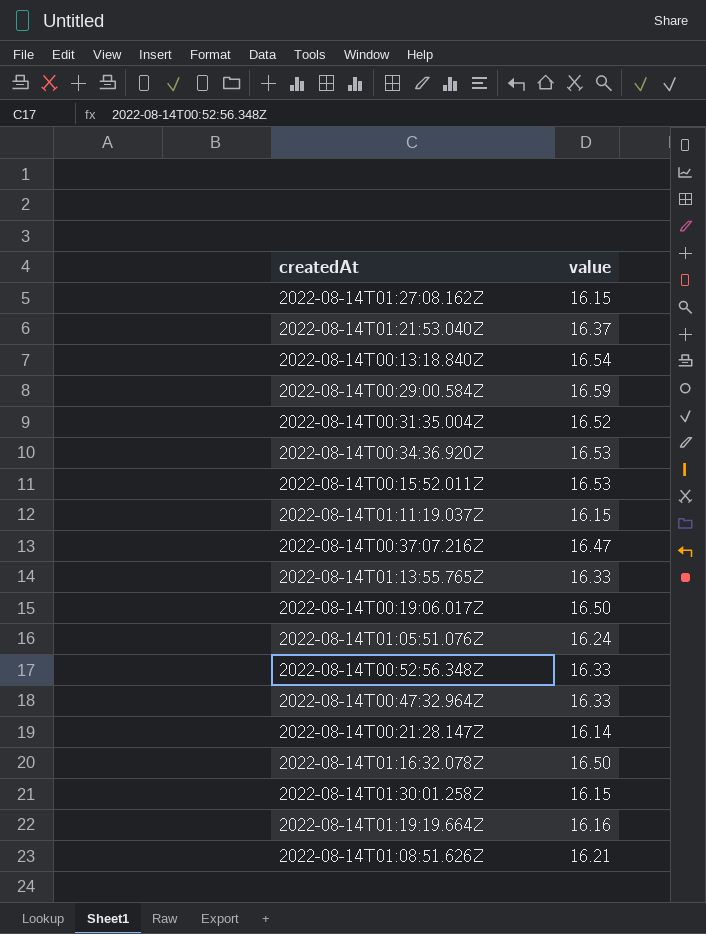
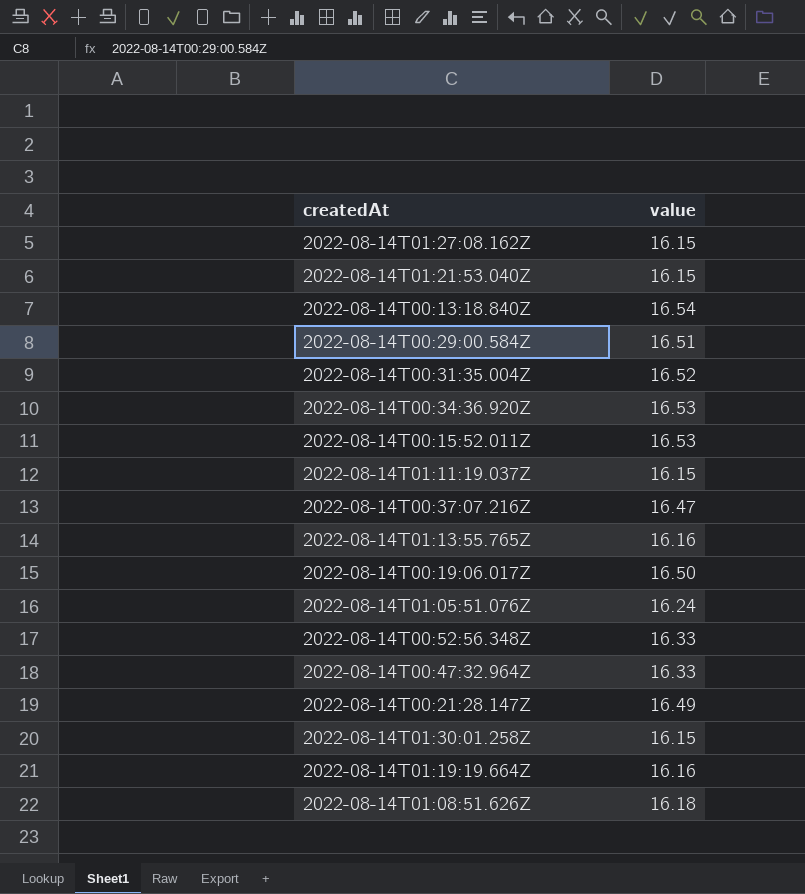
row 2022-08-14T01:16:32.078Z: 16.50 -> none
2022-08-14T01:21:53.040Z | value: 16.37 -> 16.15
2022-08-14T00:29:00.584Z | value: 16.59 -> 16.51
2022-08-14T01:13:55.765Z | value: 16.33 -> 16.16
2022-08-14T00:21:28.147Z | value: 16.14 -> 16.49
2022-08-14T01:08:51.626Z | value: 16.21 -> 16.18

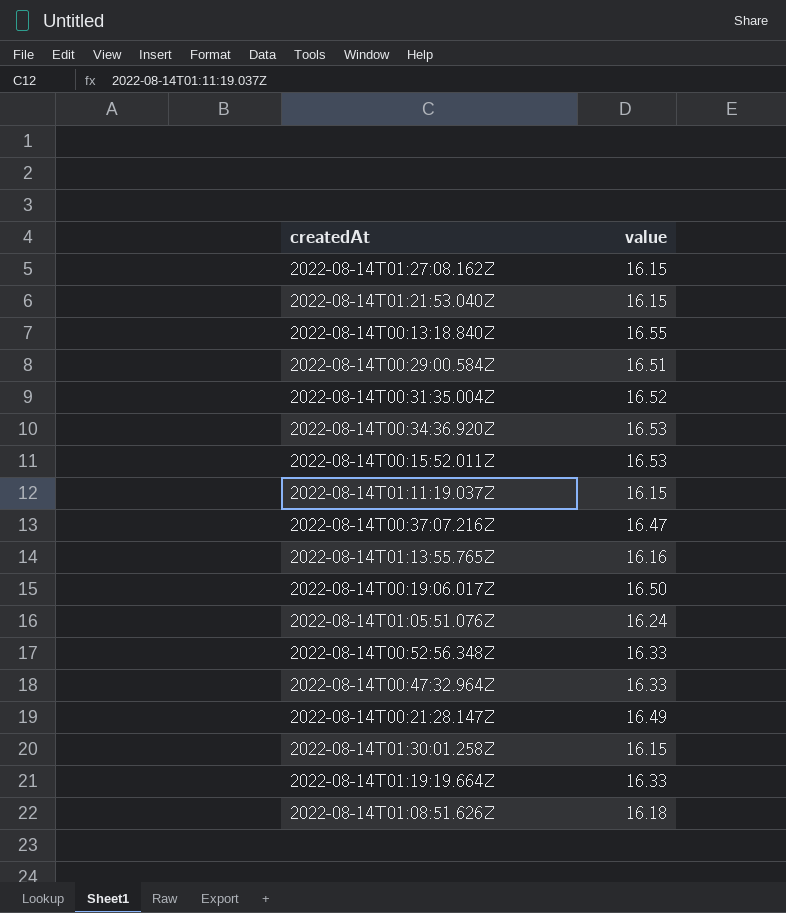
2022-08-14T00:13:18.840Z | value: 16.54 -> 16.55
2022-08-14T01:19:19.664Z | value: 16.16 -> 16.33

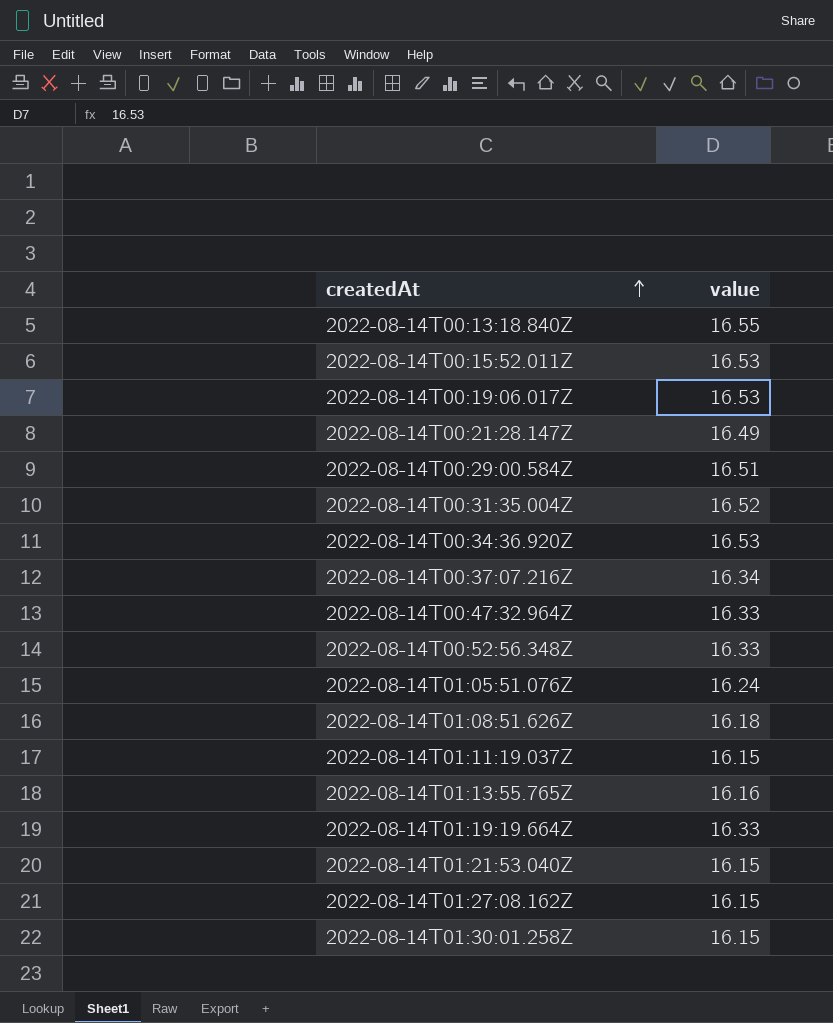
row order: none -> createdAt ascending
2022-08-14T00:19:06.017Z | value: 16.50 -> 16.53
2022-08-14T00:37:07.216Z | value: 16.47 -> 16.34

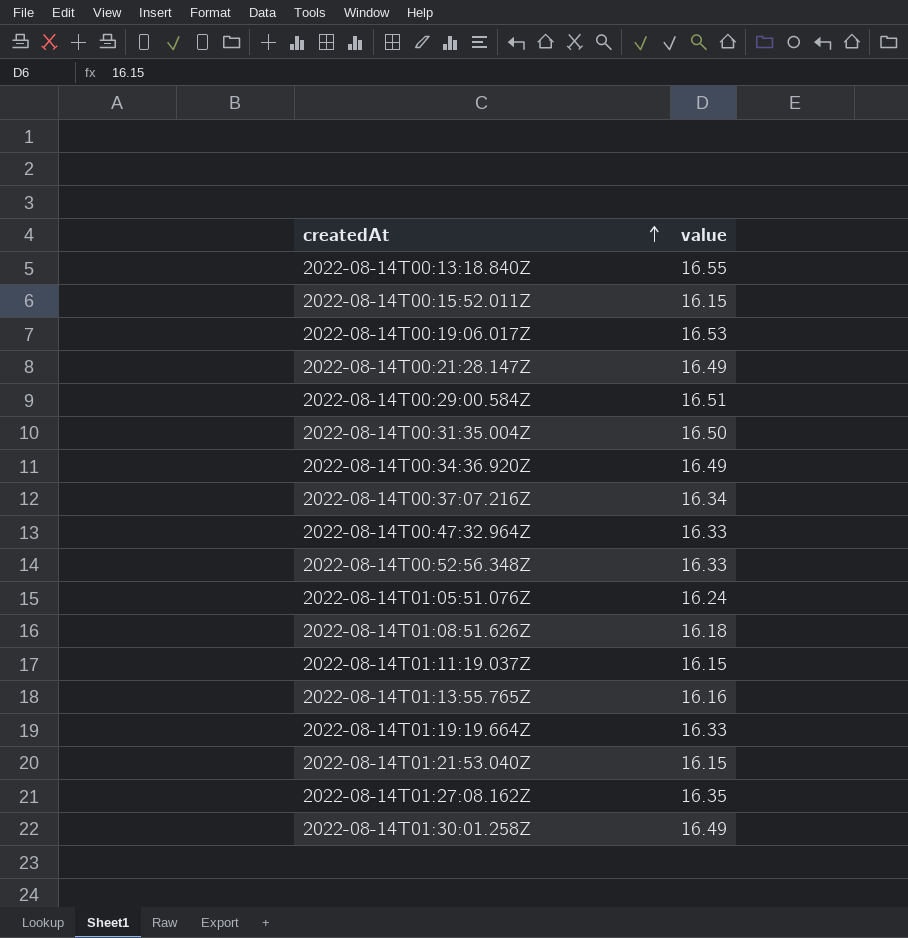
2022-08-14T00:15:52.011Z | value: 16.53 -> 16.15
2022-08-14T00:31:35.004Z | value: 16.52 -> 16.50
2022-08-14T00:34:36.920Z | value: 16.53 -> 16.49
2022-08-14T01:27:08.162Z | value: 16.15 -> 16.35
2022-08-14T01:30:01.258Z | value: 16.15 -> 16.49

